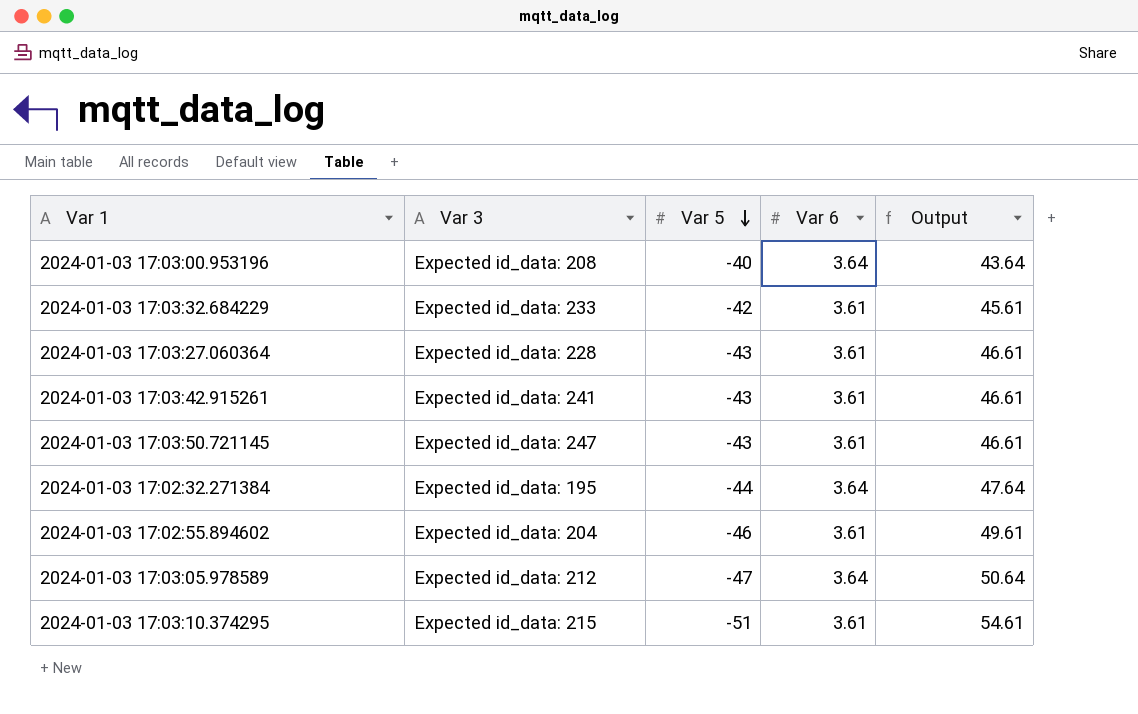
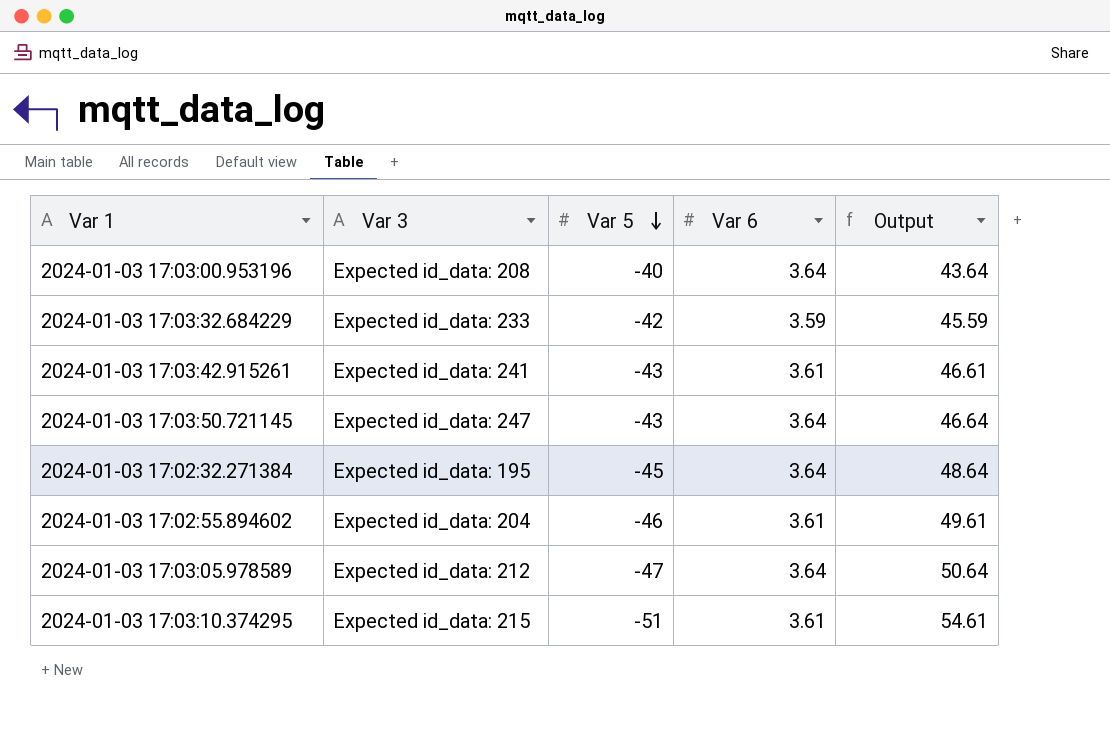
row 2024-01-03 17:03:27.060364: Expected id_data: 228 | -43 | 3.61 | 46.61 -> none
2024-01-03 17:03:32.684229 | Var 6: 3.61 -> 3.59
2024-01-03 17:03:32.684229 | Output: 45.61 -> 45.59
2024-01-03 17:03:50.721145 | Var 6: 3.61 -> 3.64
2024-01-03 17:03:50.721145 | Output: 46.61 -> 46.64
2024-01-03 17:02:32.271384 | Var 5: -44 -> -45
2024-01-03 17:02:32.271384 | Output: 47.64 -> 48.64

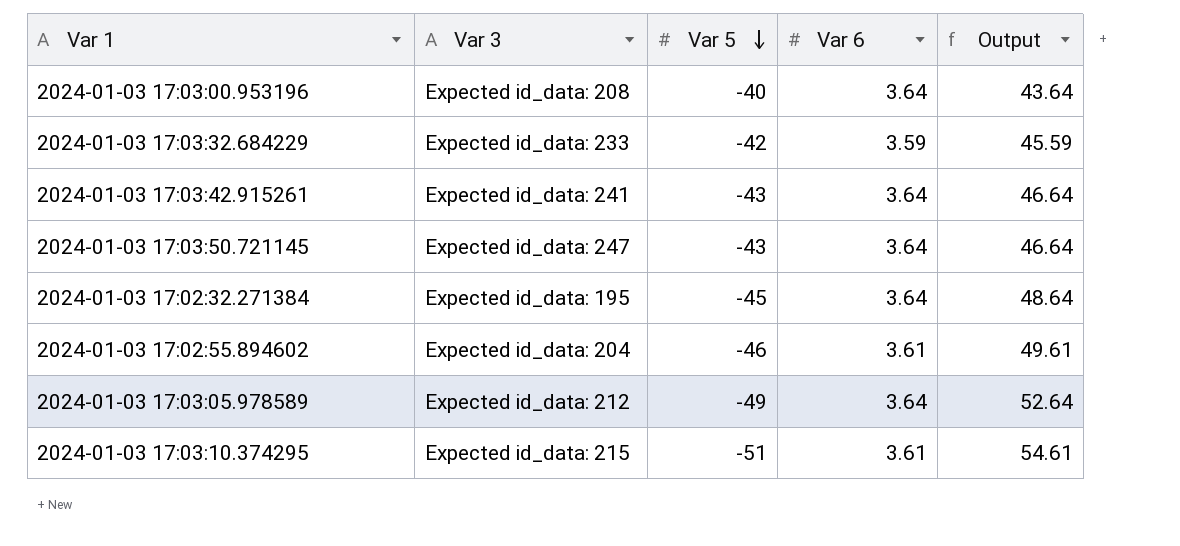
2024-01-03 17:03:42.915261 | Var 6: 3.61 -> 3.64
2024-01-03 17:03:42.915261 | Output: 46.61 -> 46.64
2024-01-03 17:03:05.978589 | Var 5: -47 -> -49
2024-01-03 17:03:05.978589 | Output: 50.64 -> 52.64

